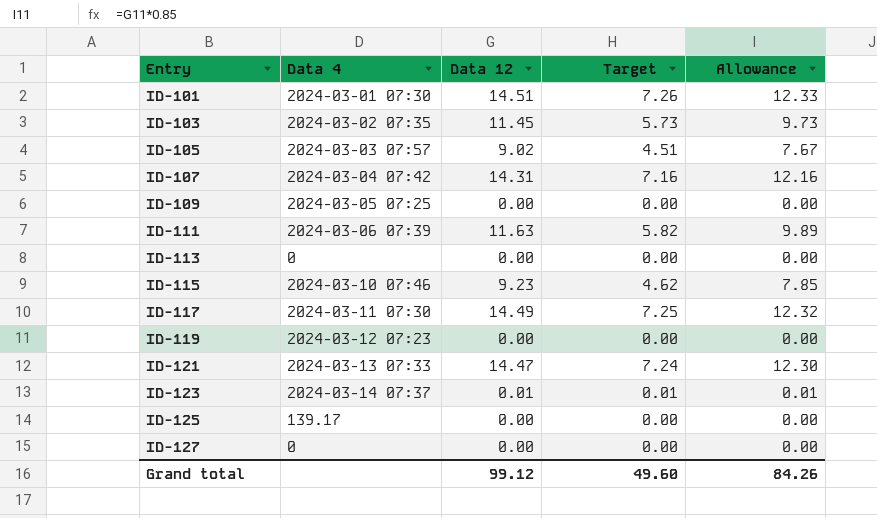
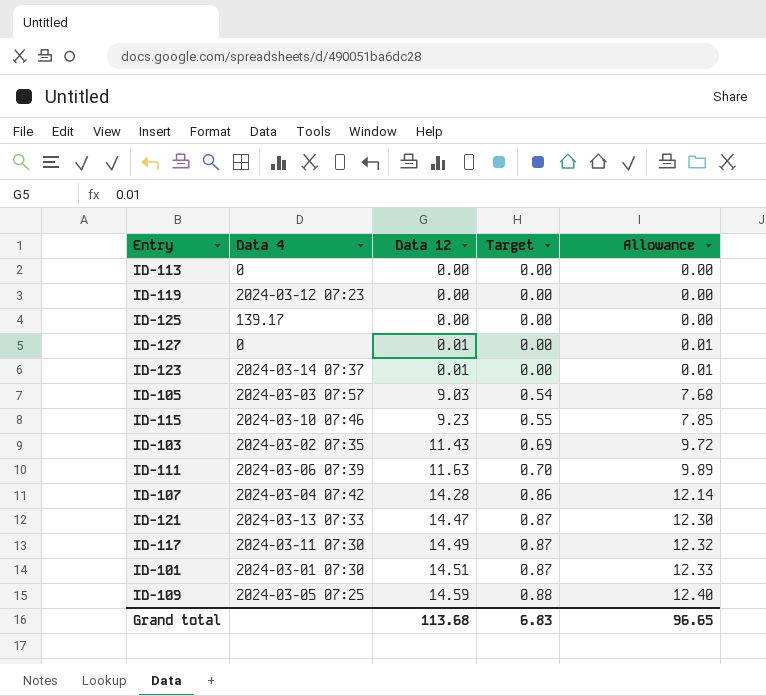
row order: Entry ascending -> Data 12 ascending
column Target | formula: [Data 12] * 0.5 -> [Data 12] * 0.06
ID-127 | Data 12: 0.00 -> 0.01
ID-127 | Allowance: 0.00 -> 0.01
ID-105 | Data 12: 9.02 -> 9.03
ID-105 | Allowance: 7.67 -> 7.68
ID-103 | Data 12: 11.45 -> 11.43
ID-103 | Allowance: 9.73 -> 9.72
ID-107 | Data 12: 14.31 -> 14.28
ID-107 | Allowance: 12.16 -> 12.14
ID-109 | Data 12: 0.00 -> 14.59
ID-109 | Allowance: 0.00 -> 12.40
Grand total | Data 12: 99.12 -> 113.68
Grand total | Target: 49.60 -> 6.83
Grand total | Allowance: 84.26 -> 96.65

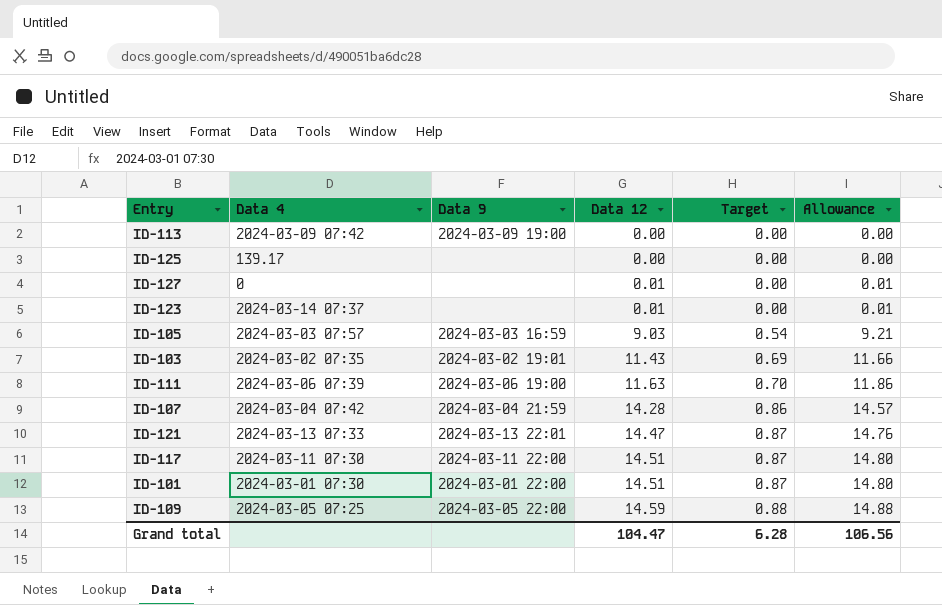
column Data 9 | position: none -> 3
column Allowance | formula: [Data 12] * 0.85 -> [Data 12] * 1.02
row ID-119: 2024-03-12 07:23 | 0.00 | 0.00 | 0.00 -> none
row ID-115: 2024-03-10 07:46 | 9.23 | 0.55 | 7.85 -> none
ID-113 | Data 4: 0 -> 2024-03-09 07:42
ID-117 | Data 12: 14.49 -> 14.51
Grand total | Data 12: 113.68 -> 104.47
Grand total | Target: 6.83 -> 6.28
Grand total | Allowance: 96.65 -> 106.56

